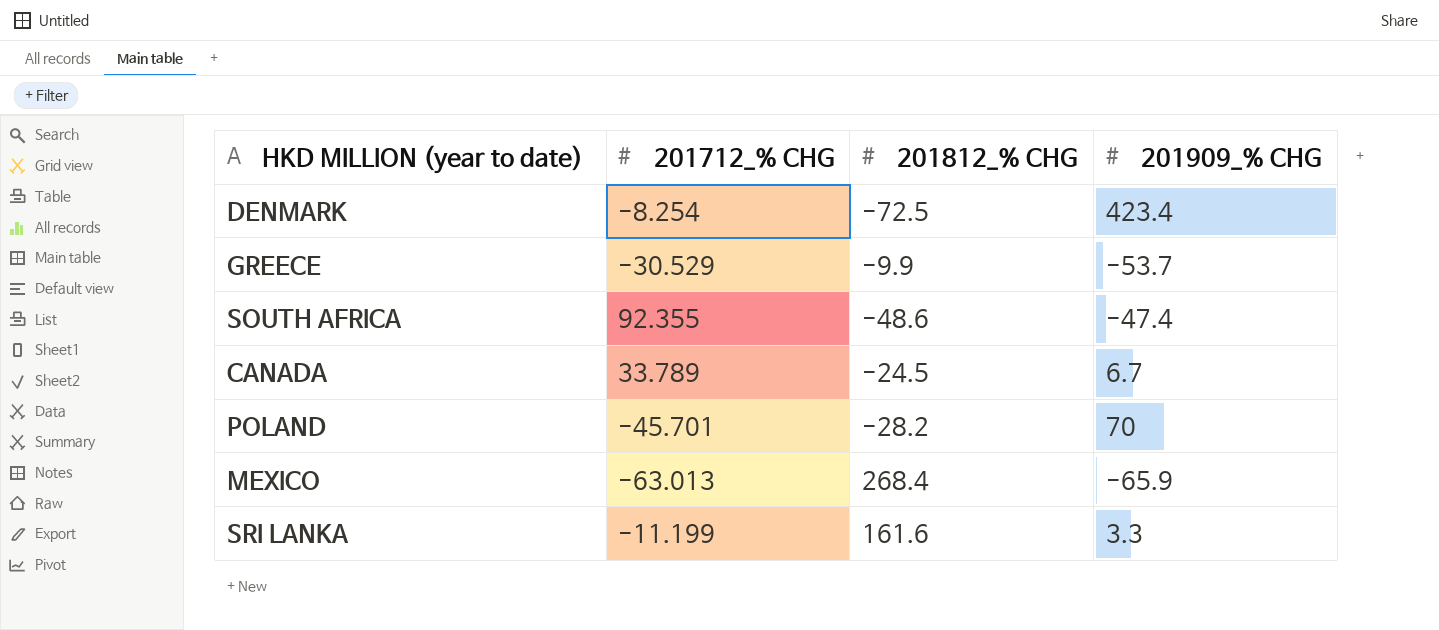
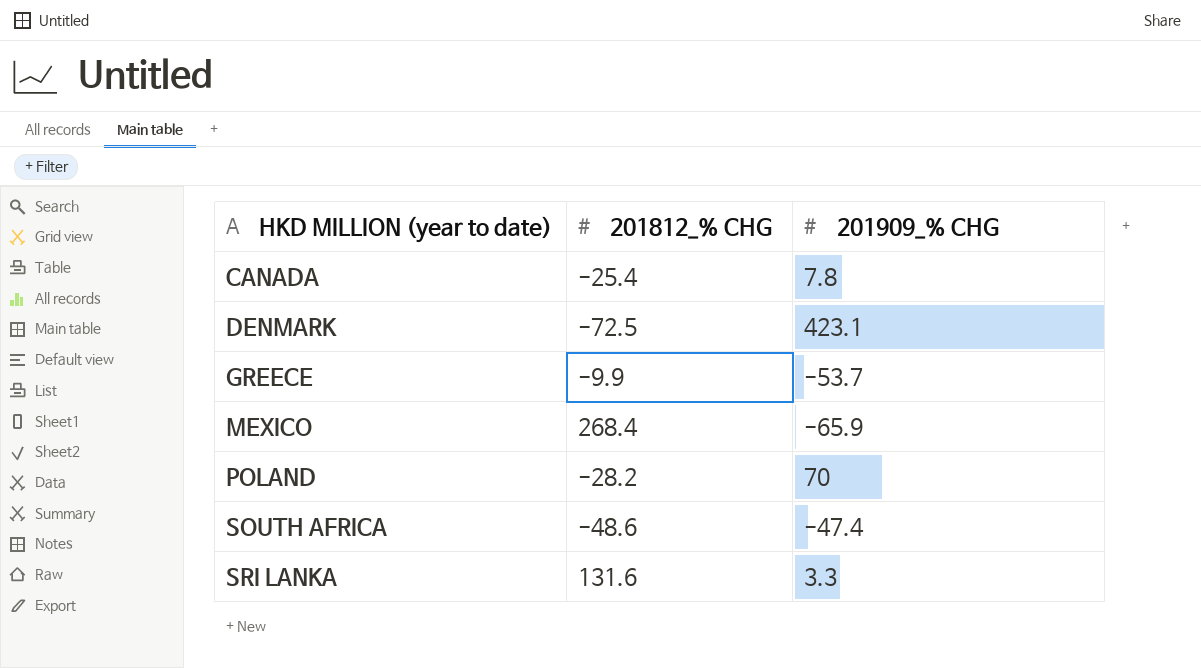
row order: none -> HKD MILLION (year to date) ascending
column 201712_% CHG | position: 2 -> none
CANADA | 201812_% CHG: -24.5 -> -25.4
CANADA | 201909_% CHG: 6.7 -> 7.8
DENMARK | 201909_% CHG: 423.4 -> 423.1
SRI LANKA | 201812_% CHG: 161.6 -> 131.6

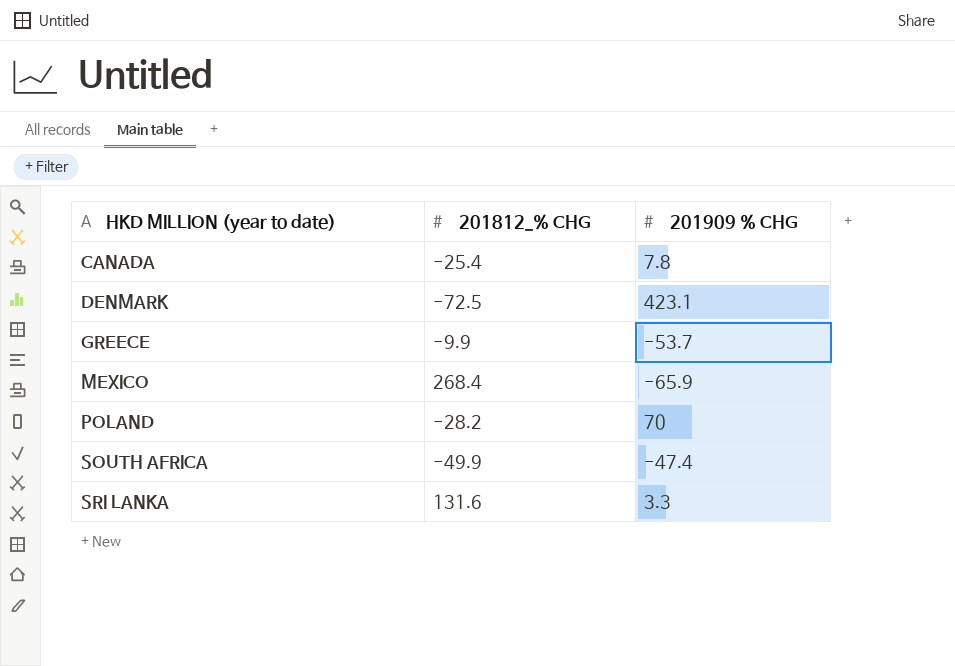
column name: 201909_% CHG -> 201909 % CHG
SOUTH AFRICA | 201812_% CHG: -48.6 -> -49.9

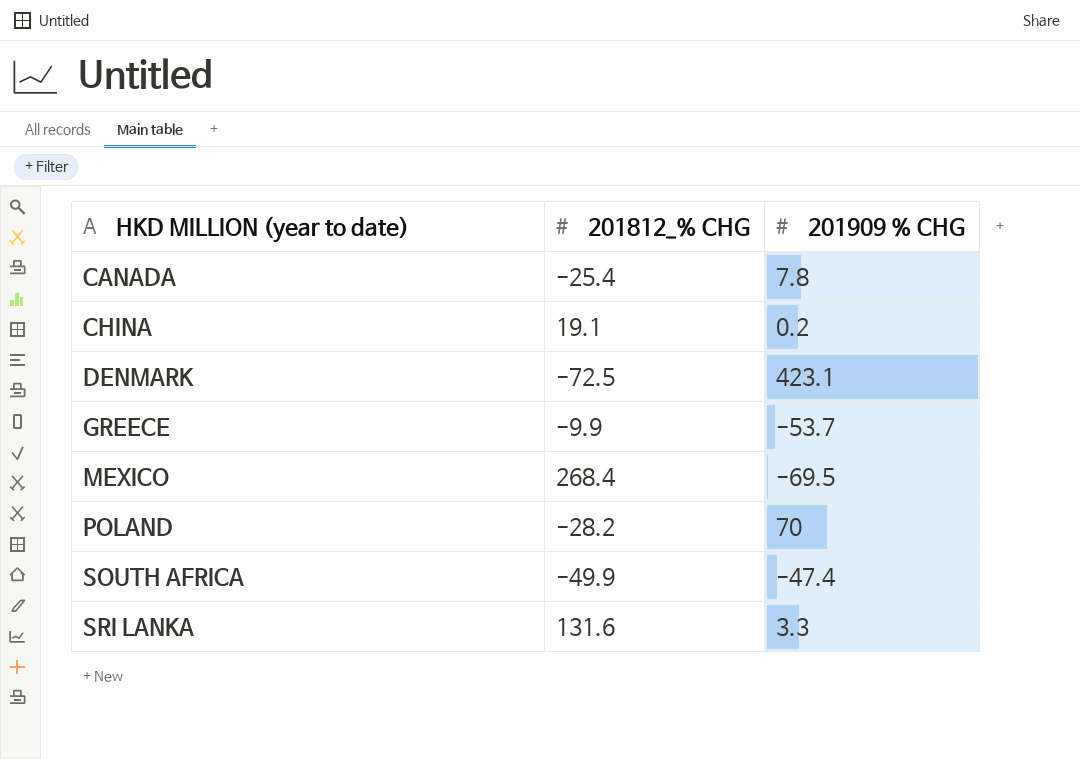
row CHINA: none -> 19.1 | 0.2
MEXICO | 201909 % CHG: -65.9 -> -69.5

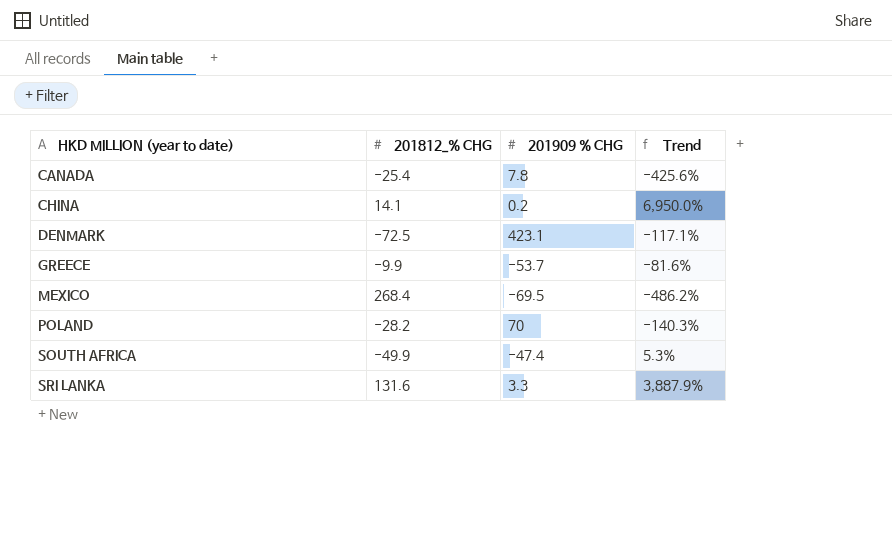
column Trend | formula: none -> ([201812_% CHG] - [201909 % CHG]) / [201909 % CHG]
CHINA | 201812_% CHG: 19.1 -> 14.1

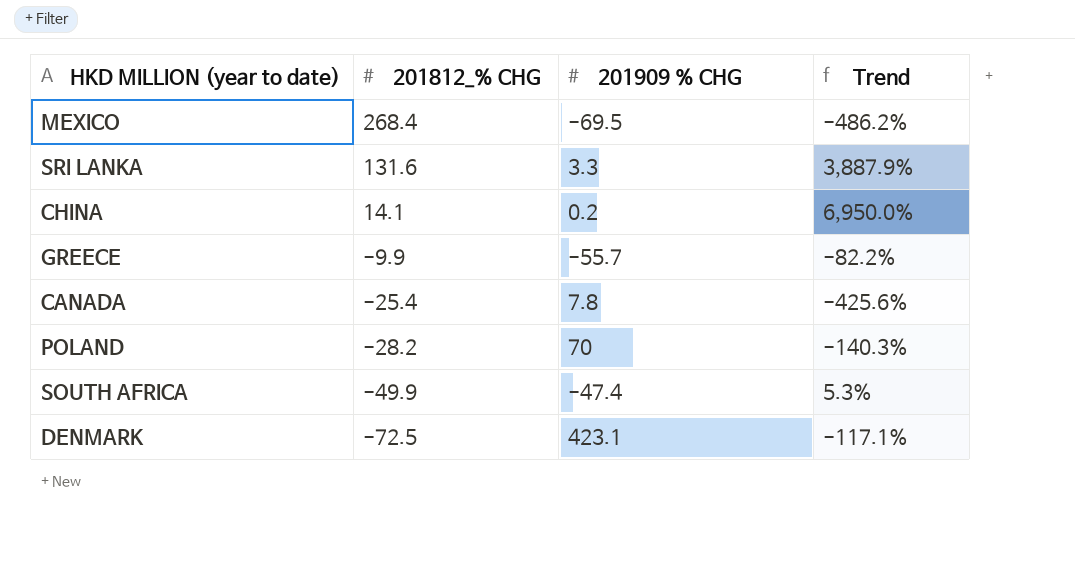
row order: HKD MILLION (year to date) ascending -> 201812_% CHG descending
GREECE | 201909 % CHG: -53.7 -> -55.7
GREECE | Trend: -81.6% -> -82.2%

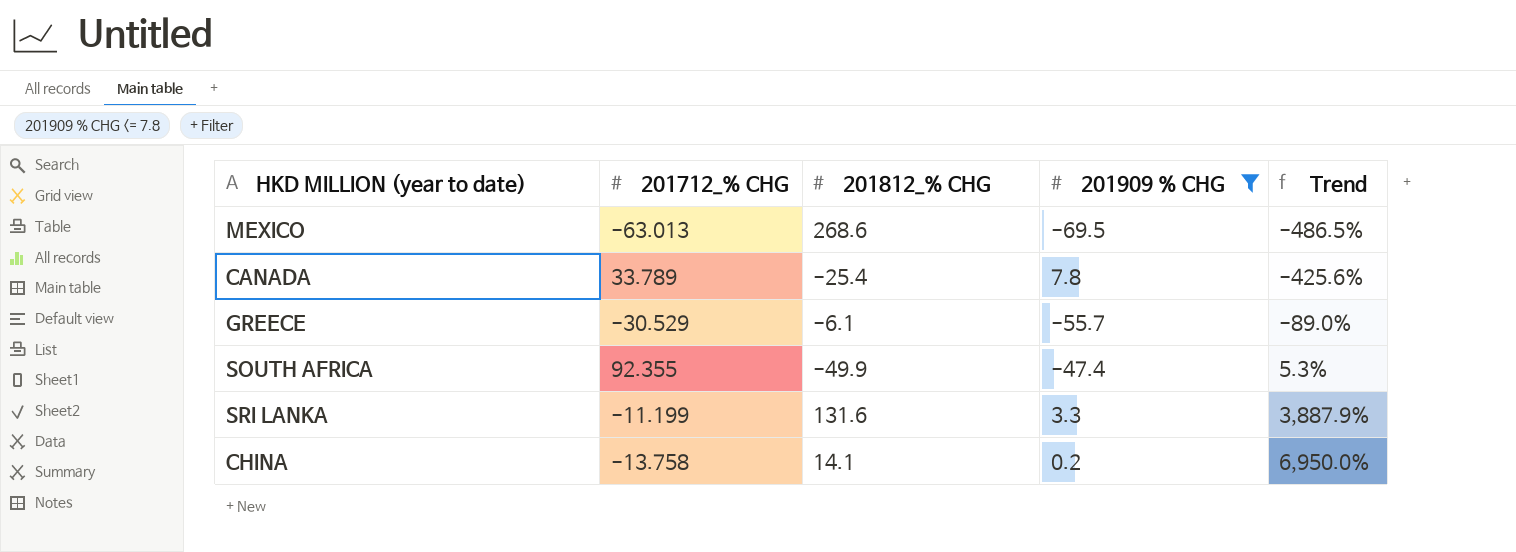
filter: none -> 201909 % CHG <= 7.8
row order: 201812_% CHG descending -> Trend ascending
column 201712_% CHG | position: none -> 2
MEXICO | 201812_% CHG: 268.4 -> 268.6
MEXICO | Trend: -486.2% -> -486.5%
GREECE | 201812_% CHG: -9.9 -> -6.1
GREECE | Trend: -82.2% -> -89.0%

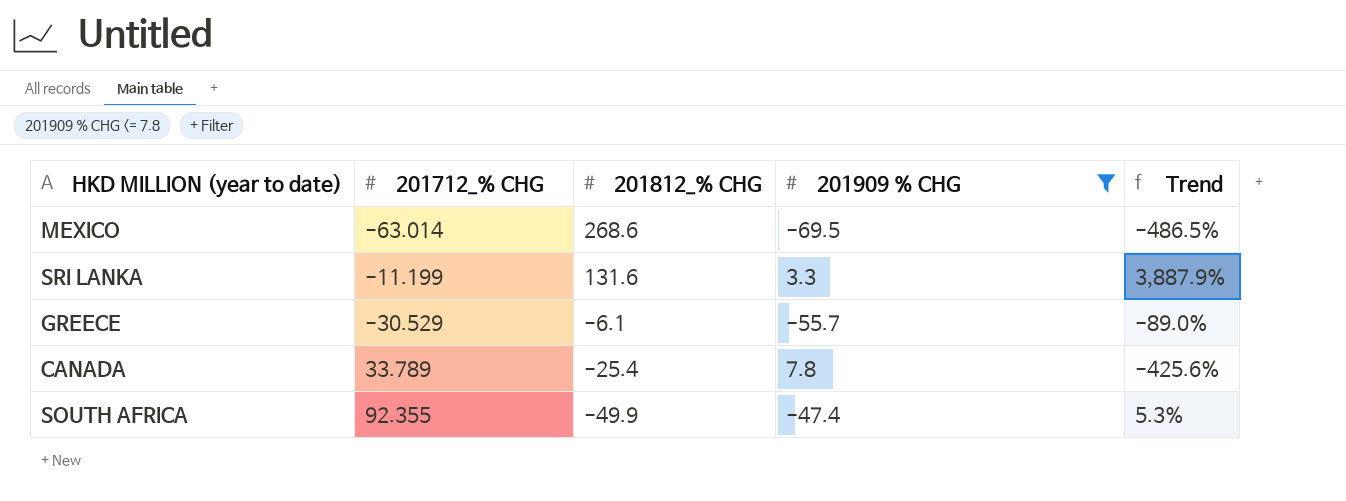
row order: Trend ascending -> 201812_% CHG descending
row CHINA: -13.758 | 14.1 | 0.2 | 6,950.0% -> none
MEXICO | 201712_% CHG: -63.013 -> -63.014

